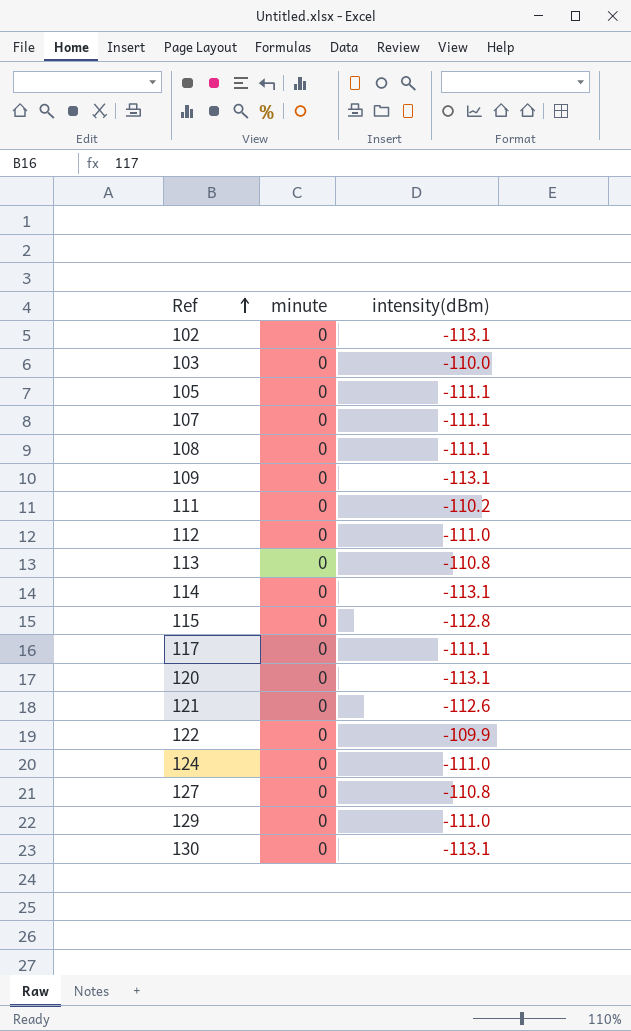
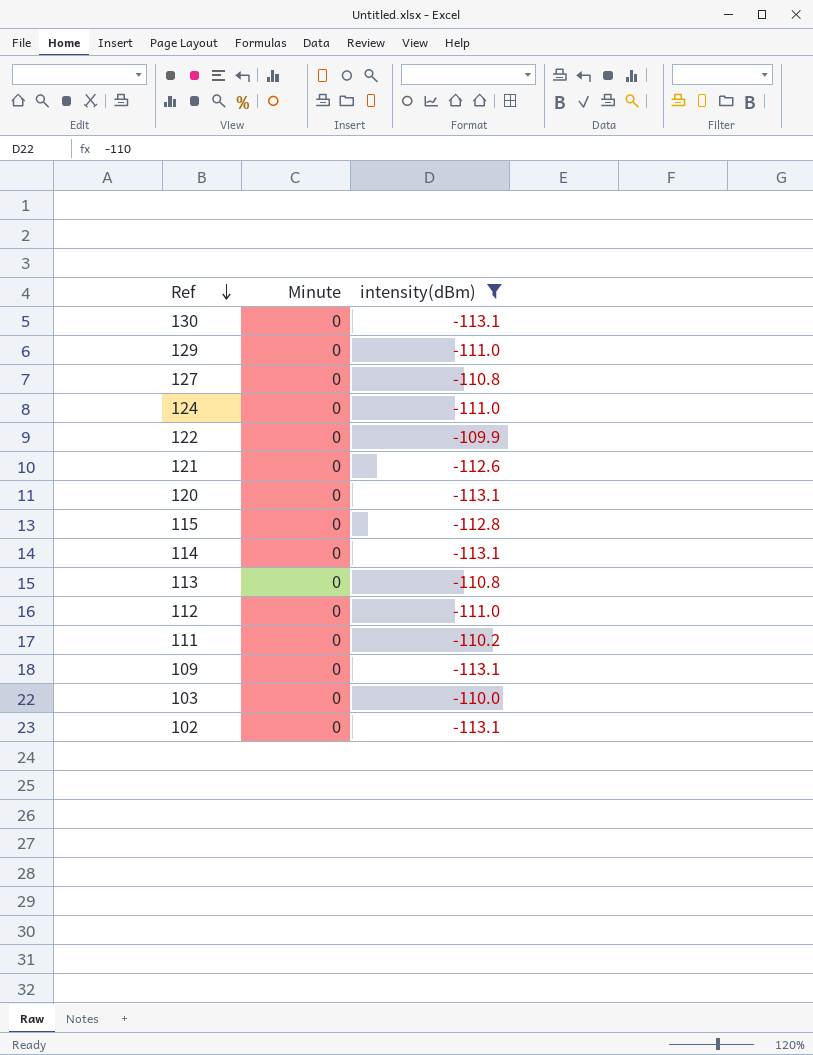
filter: none -> intensity(dBm) != -111.1
row order: Ref ascending -> Ref descending
column name: minute -> Minute

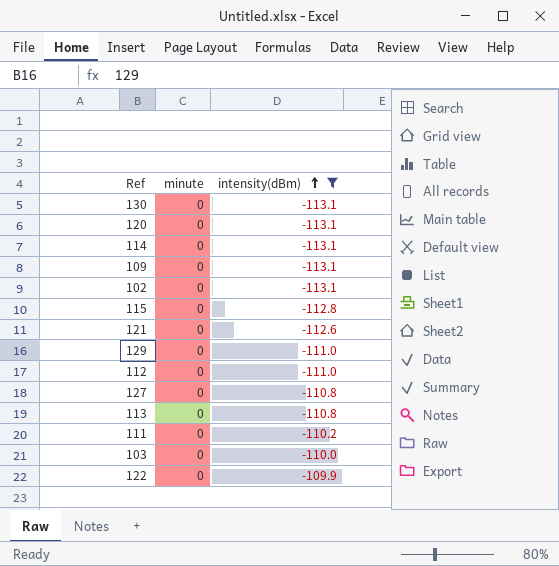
row order: Ref descending -> intensity(dBm) ascending
column name: Minute -> minute
row 124: 0 | -111.0 -> none

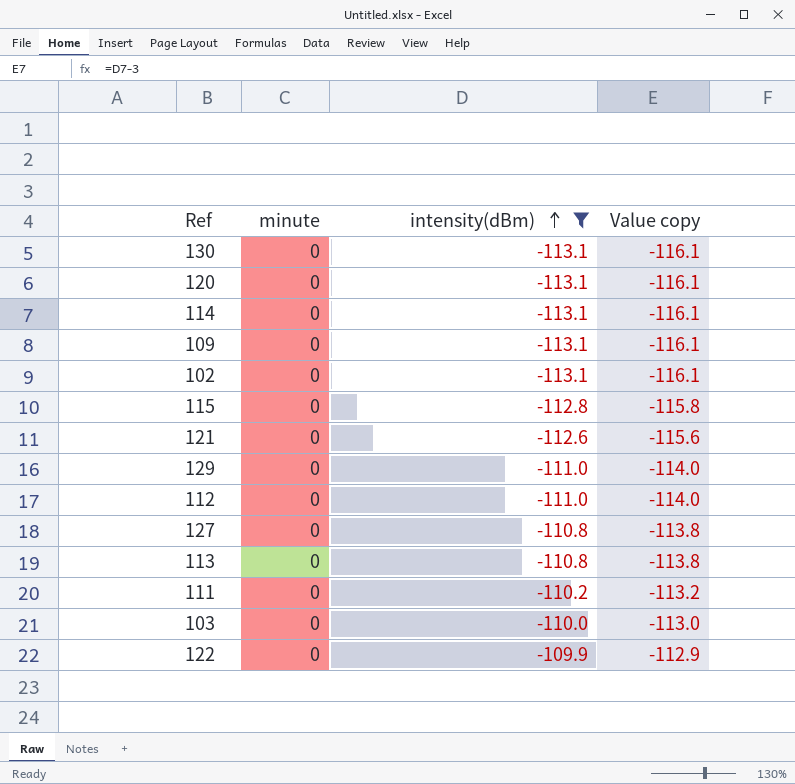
column Value copy | formula: none -> [intensity(dBm)] - 3

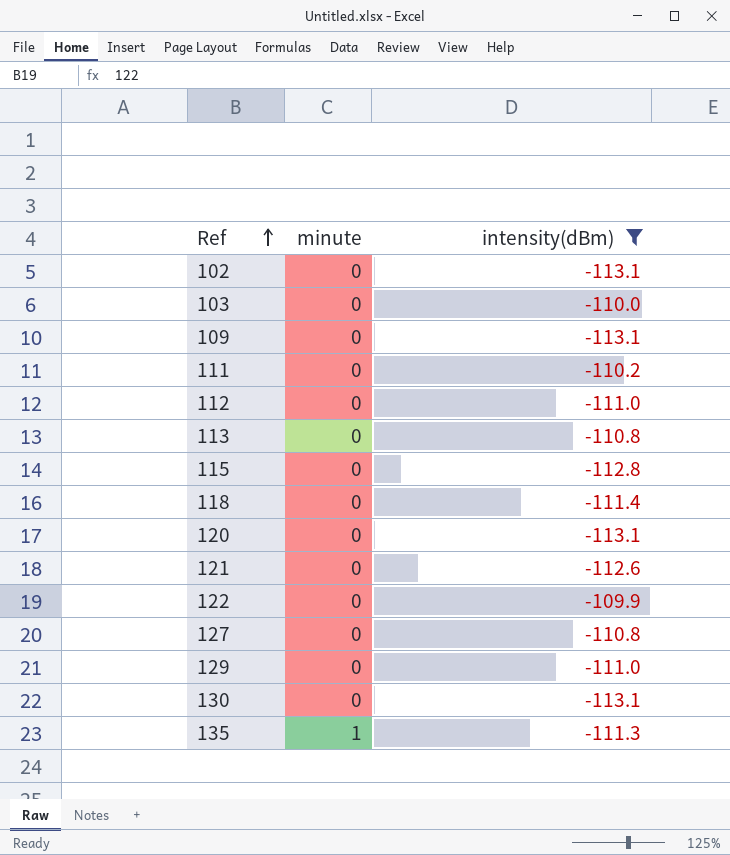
row order: intensity(dBm) ascending -> Ref ascending
column Value copy | formula: [intensity(dBm)] - 3 -> none
row 114: 0 | -113.1 | -116.1 -> none
row 118: none -> 0 | -111.4
row 135: none -> 1 | -111.3

